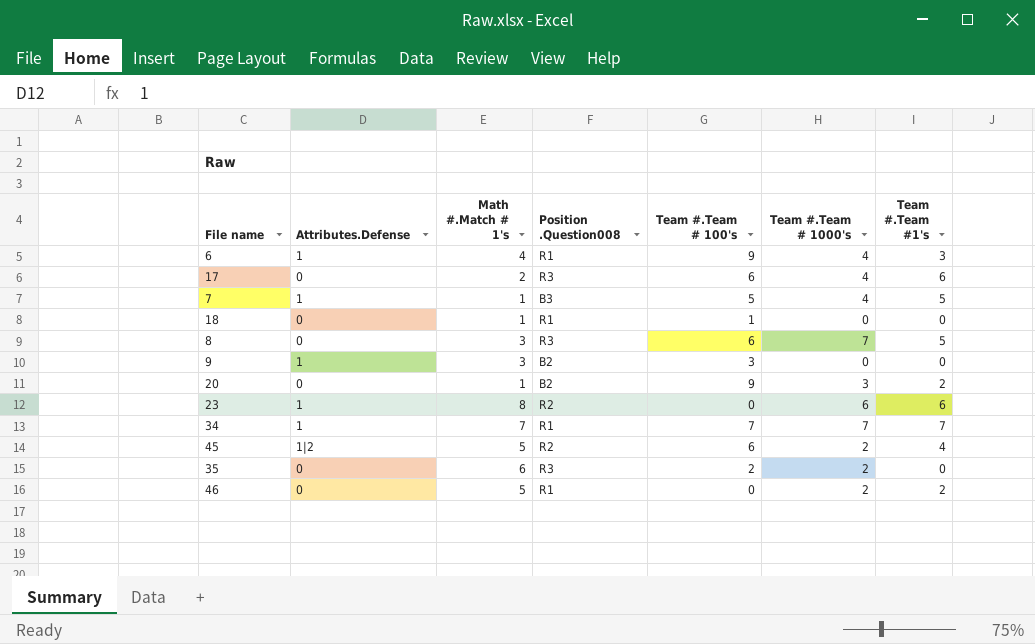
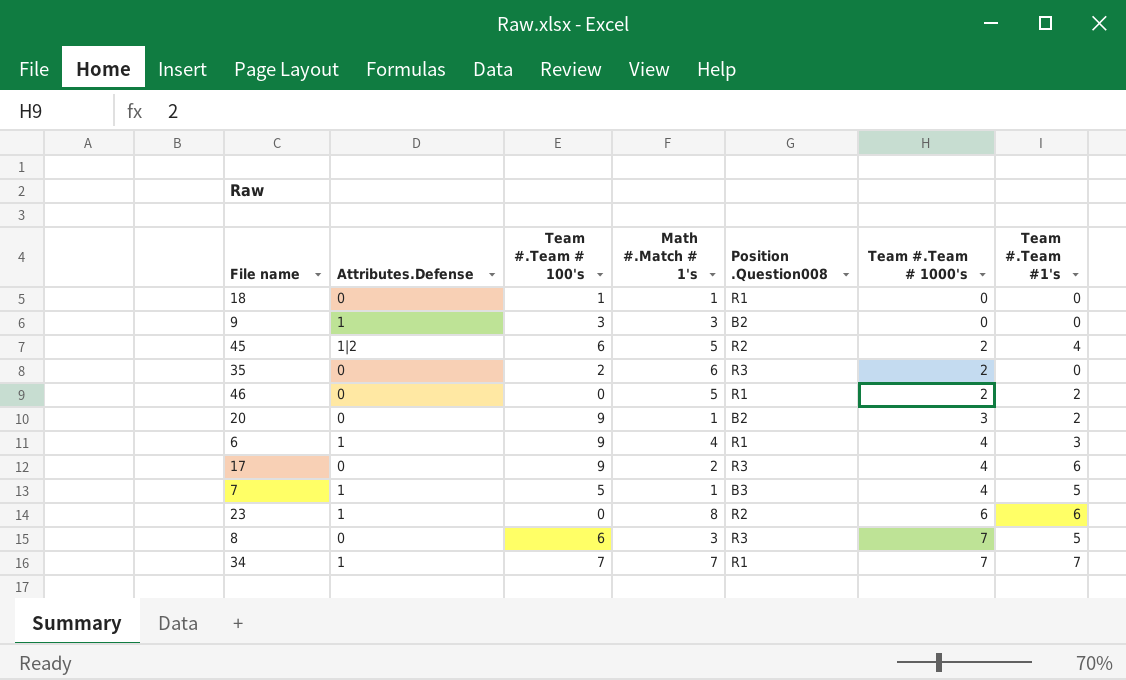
row order: none -> Team #.Team # 1000's ascending
column Team #.Team # 100's | position: 5 -> 3
17 | Team #.Team # 100's: 6 -> 9

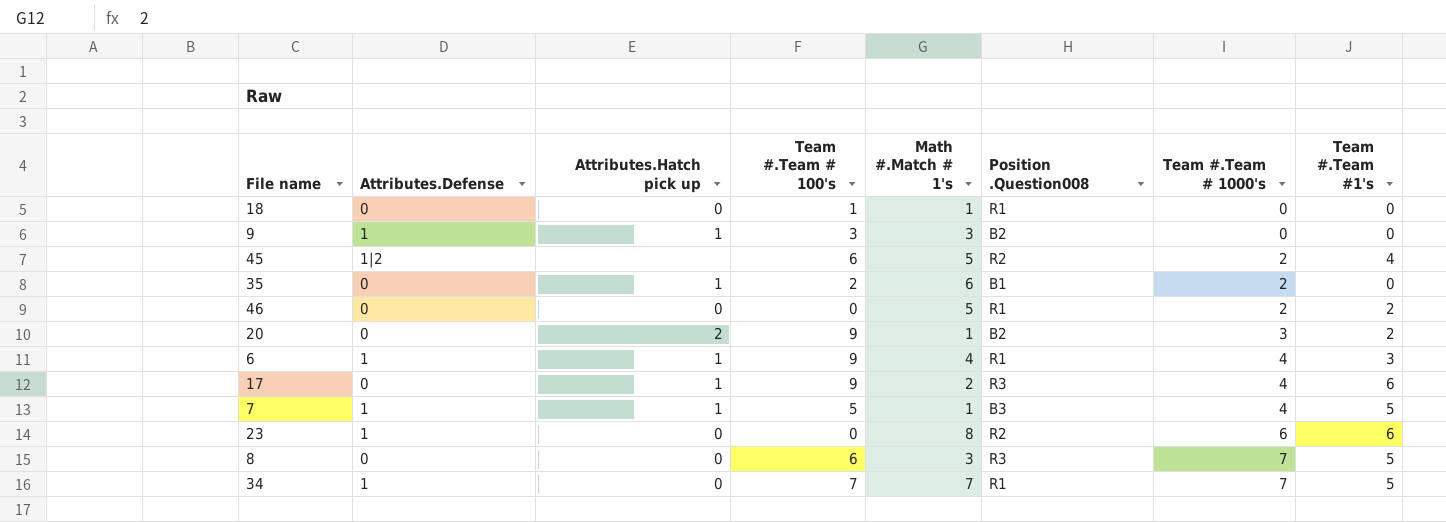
column Attributes.Hatch pick up | position: none -> 3
35 | Position .Question008: R3 -> B1
34 | Team #.Team #1's: 7 -> 5

